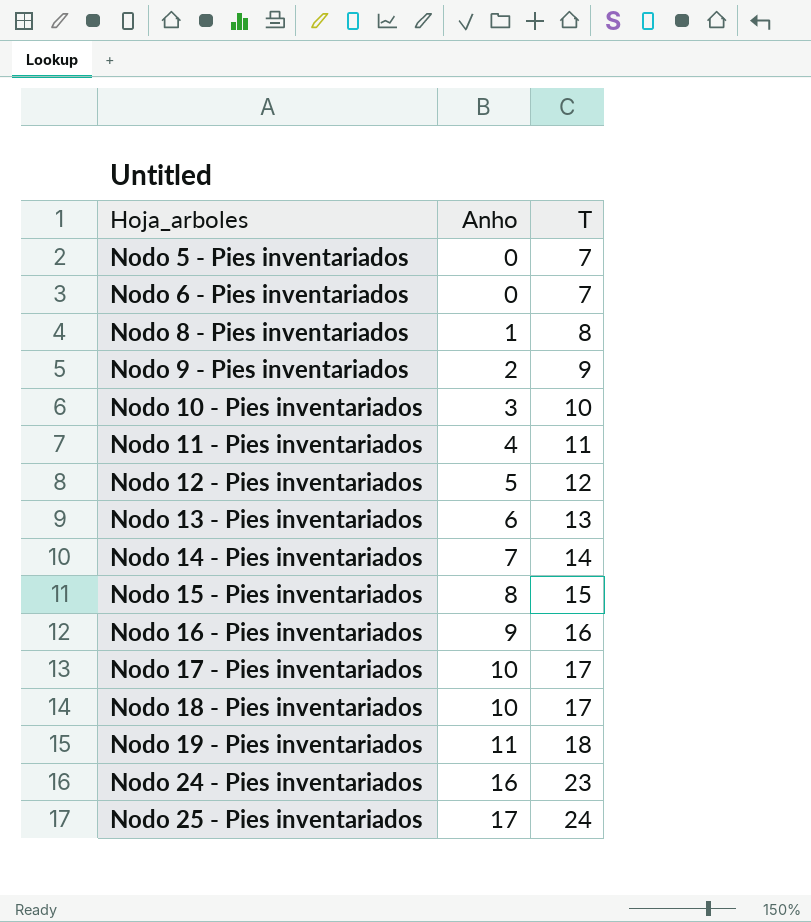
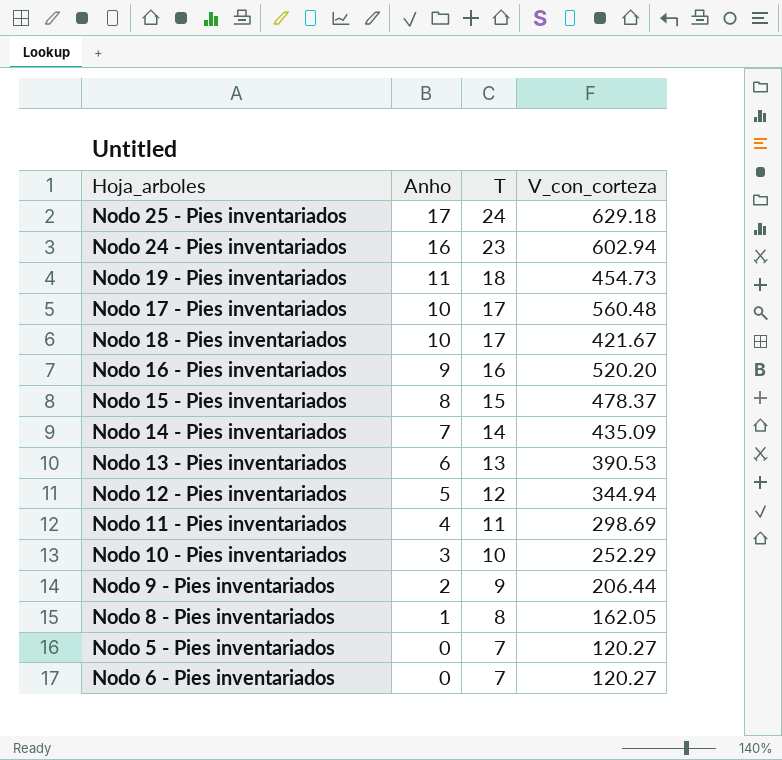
row order: Hoja_arboles ascending -> Anho descending
column V_con_corteza | position: none -> 4

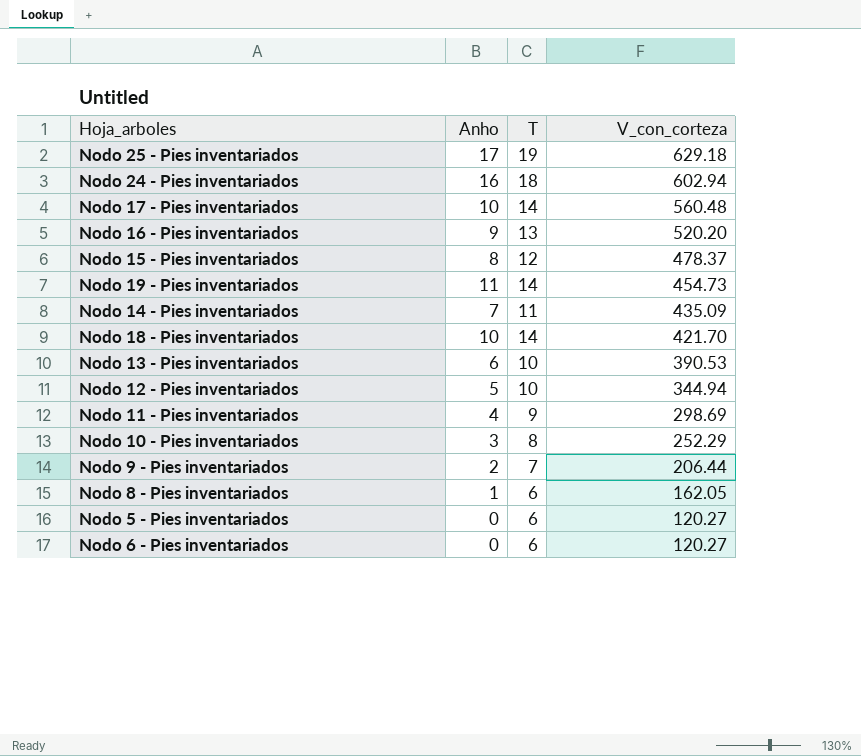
row order: Anho descending -> V_con_corteza descending
Nodo 25 - Pies inventariados | T: 24 -> 19
Nodo 24 - Pies inventariados | T: 23 -> 18
Nodo 17 - Pies inventariados | T: 17 -> 14
Nodo 16 - Pies inventariados | T: 16 -> 13
Nodo 15 - Pies inventariados | T: 15 -> 12
Nodo 19 - Pies inventariados | T: 18 -> 14
Nodo 14 - Pies inventariados | T: 14 -> 11
Nodo 18 - Pies inventariados | T: 17 -> 14
Nodo 18 - Pies inventariados | V_con_corteza: 421.67 -> 421.70
Nodo 13 - Pies inventariados | T: 13 -> 10
Nodo 12 - Pies inventariados | T: 12 -> 10
Nodo 11 - Pies inventariados | T: 11 -> 9
Nodo 10 - Pies inventariados | T: 10 -> 8
Nodo 9 - Pies inventariados | T: 9 -> 7
Nodo 8 - Pies inventariados | T: 8 -> 6
Nodo 5 - Pies inventariados | T: 7 -> 6
Nodo 6 - Pies inventariados | T: 7 -> 6

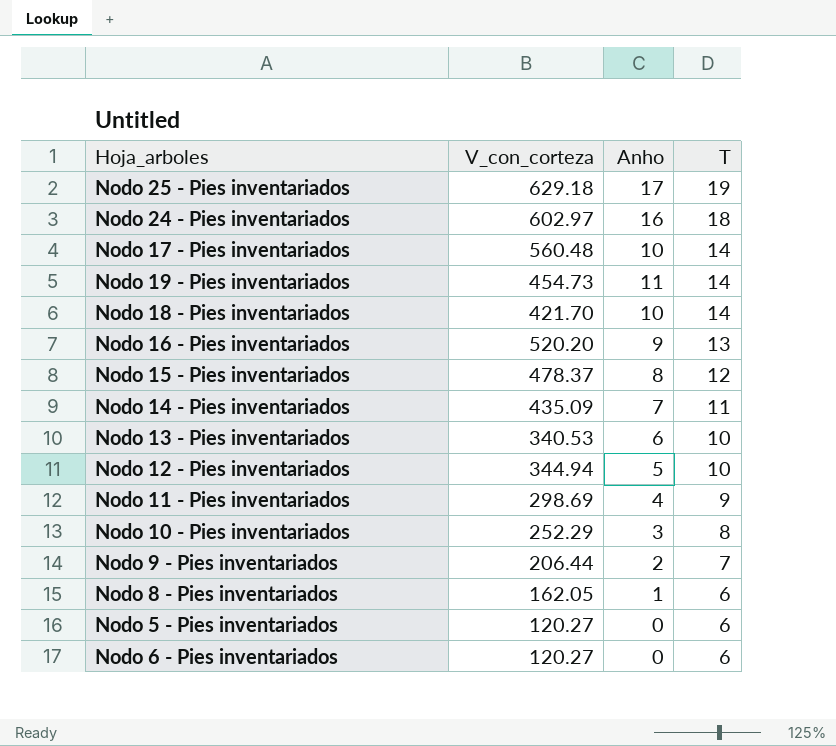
row order: V_con_corteza descending -> T descending
column V_con_corteza | position: 4 -> 2
Nodo 24 - Pies inventariados | V_con_corteza: 602.94 -> 602.97
Nodo 13 - Pies inventariados | V_con_corteza: 390.53 -> 340.53

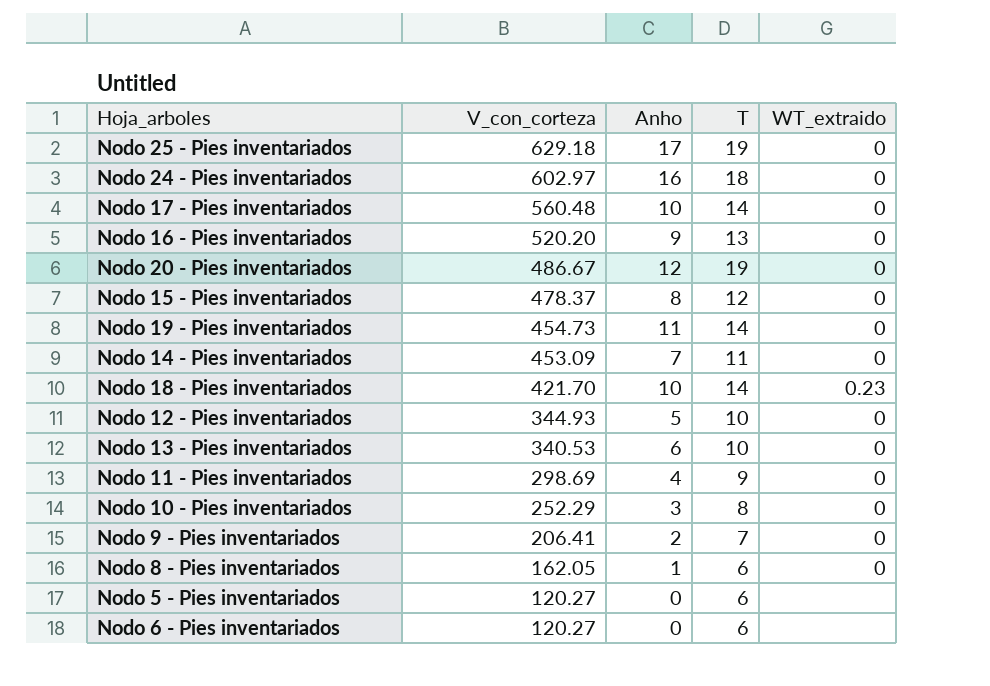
row order: T descending -> V_con_corteza descending
column WT_extraido | position: none -> 5
row Nodo 20 - Pies inventariados: none -> 486.67 | 12 | 19 | 0
Nodo 14 - Pies inventariados | V_con_corteza: 435.09 -> 453.09
Nodo 12 - Pies inventariados | V_con_corteza: 344.94 -> 344.93
Nodo 9 - Pies inventariados | V_con_corteza: 206.44 -> 206.41

